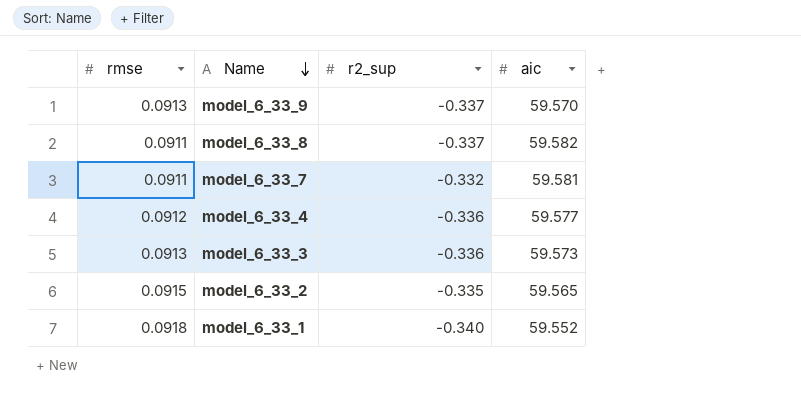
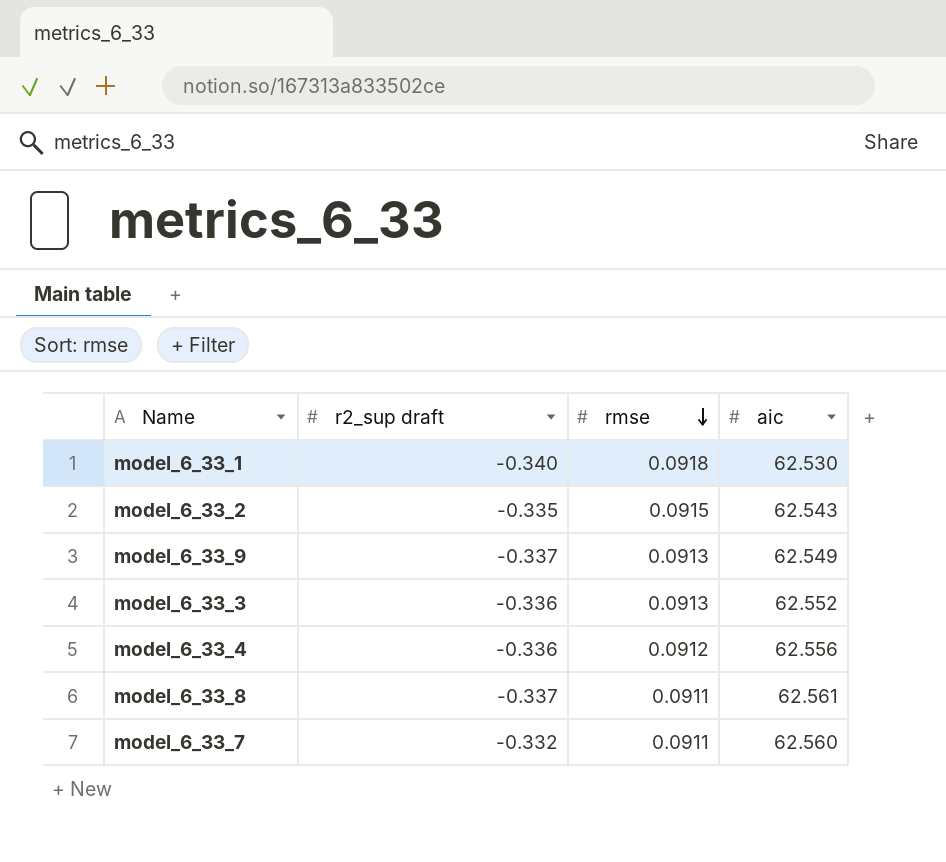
row order: Name descending -> rmse descending
column name: r2_sup -> r2_sup draft
column rmse | position: 1 -> 3
model_6_33_1 | aic: 59.552 -> 62.530
model_6_33_2 | aic: 59.565 -> 62.543
model_6_33_9 | aic: 59.570 -> 62.549
model_6_33_3 | aic: 59.573 -> 62.552
model_6_33_4 | aic: 59.577 -> 62.556
model_6_33_8 | aic: 59.582 -> 62.561
model_6_33_7 | aic: 59.581 -> 62.560

